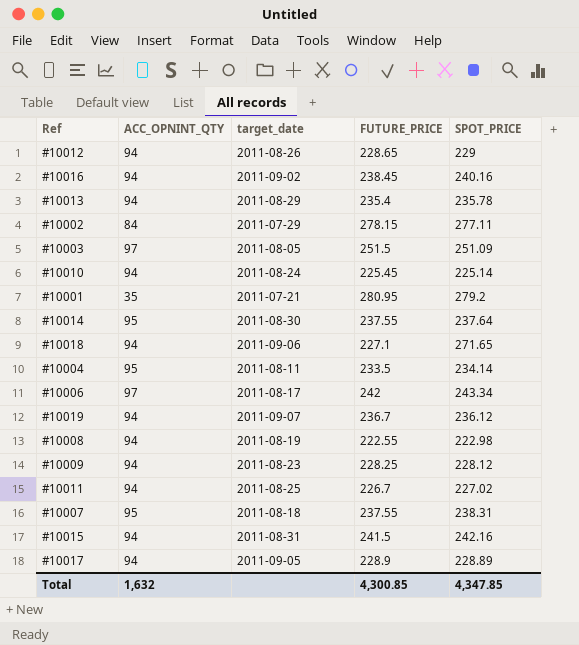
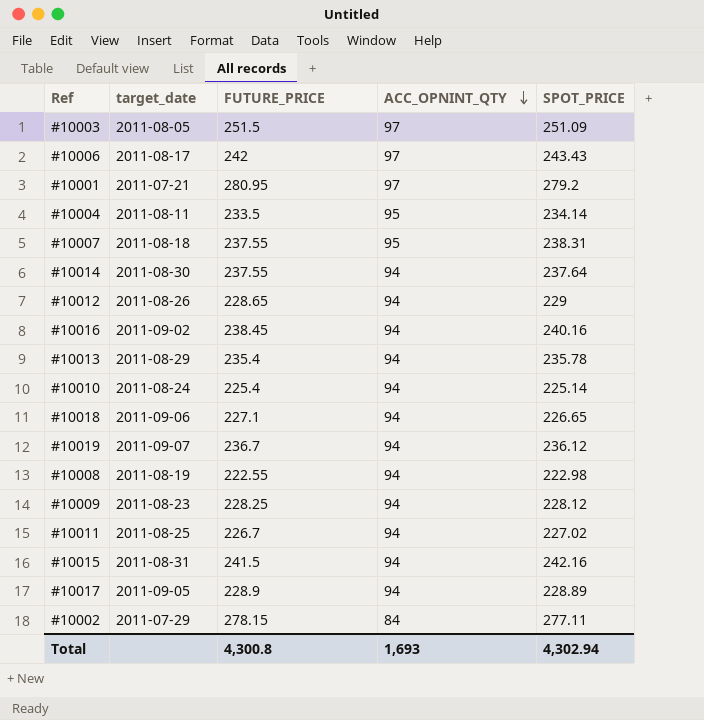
row order: none -> ACC_OPNINT_QTY descending
column ACC_OPNINT_QTY | position: 2 -> 4
#10006 | SPOT_PRICE: 243.34 -> 243.43
#10001 | ACC_OPNINT_QTY: 35 -> 97
#10014 | ACC_OPNINT_QTY: 95 -> 94
#10010 | FUTURE_PRICE: 225.45 -> 225.4
#10018 | SPOT_PRICE: 271.65 -> 226.65
Total | FUTURE_PRICE: 4,300.85 -> 4,300.8
Total | ACC_OPNINT_QTY: 1,632 -> 1,693
Total | SPOT_PRICE: 4,347.85 -> 4,302.94

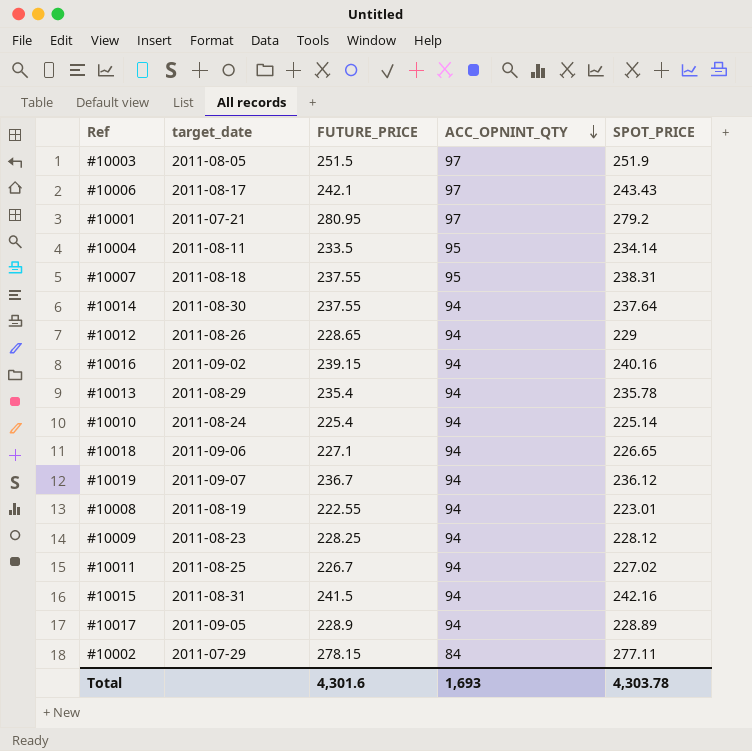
#10003 | SPOT_PRICE: 251.09 -> 251.9
#10006 | FUTURE_PRICE: 242 -> 242.1
#10016 | FUTURE_PRICE: 238.45 -> 239.15
#10008 | SPOT_PRICE: 222.98 -> 223.01
Total | FUTURE_PRICE: 4,300.8 -> 4,301.6
Total | SPOT_PRICE: 4,302.94 -> 4,303.78

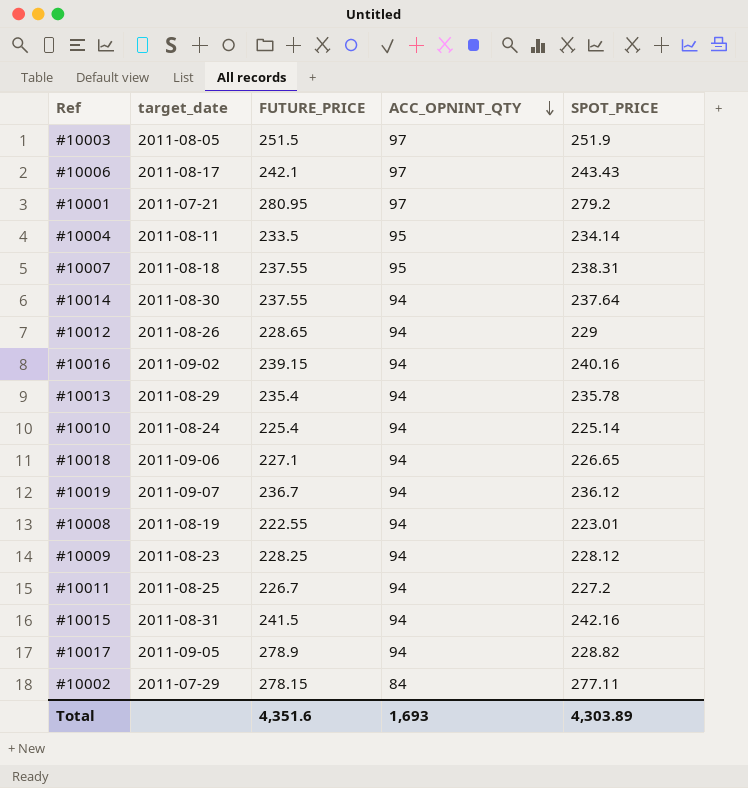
#10011 | SPOT_PRICE: 227.02 -> 227.2
#10017 | FUTURE_PRICE: 228.9 -> 278.9
#10017 | SPOT_PRICE: 228.89 -> 228.82
Total | FUTURE_PRICE: 4,301.6 -> 4,351.6
Total | SPOT_PRICE: 4,303.78 -> 4,303.89

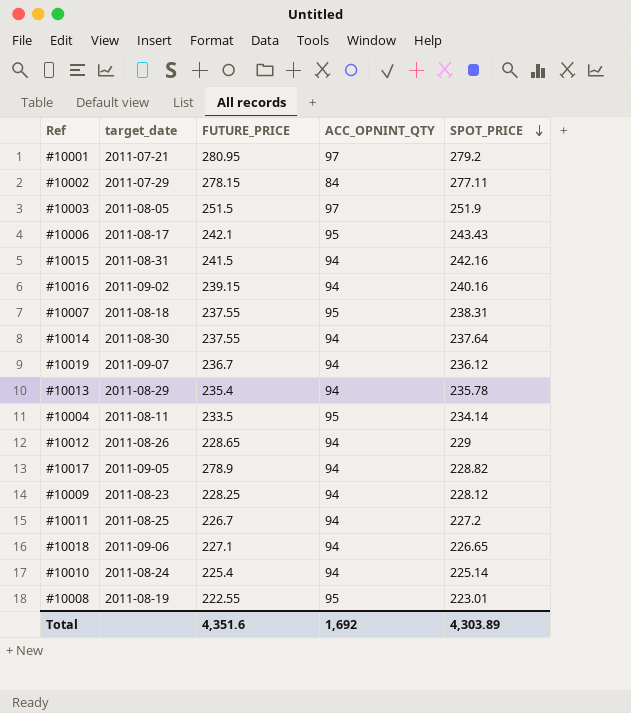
row order: ACC_OPNINT_QTY descending -> SPOT_PRICE descending
#10006 | ACC_OPNINT_QTY: 97 -> 95
#10008 | ACC_OPNINT_QTY: 94 -> 95
Total | ACC_OPNINT_QTY: 1,693 -> 1,692

